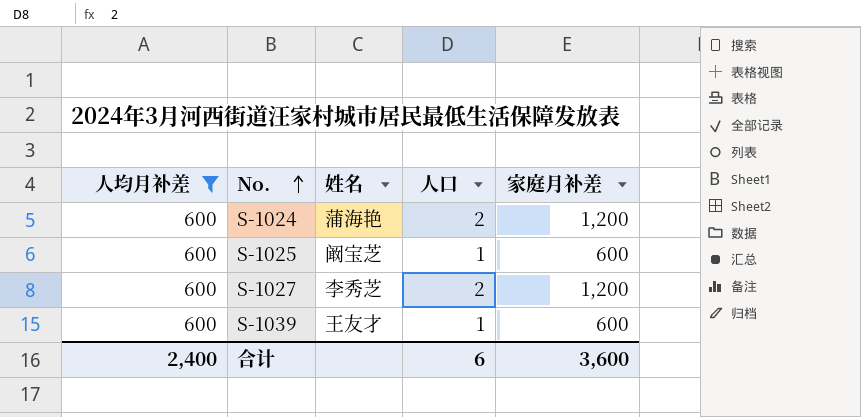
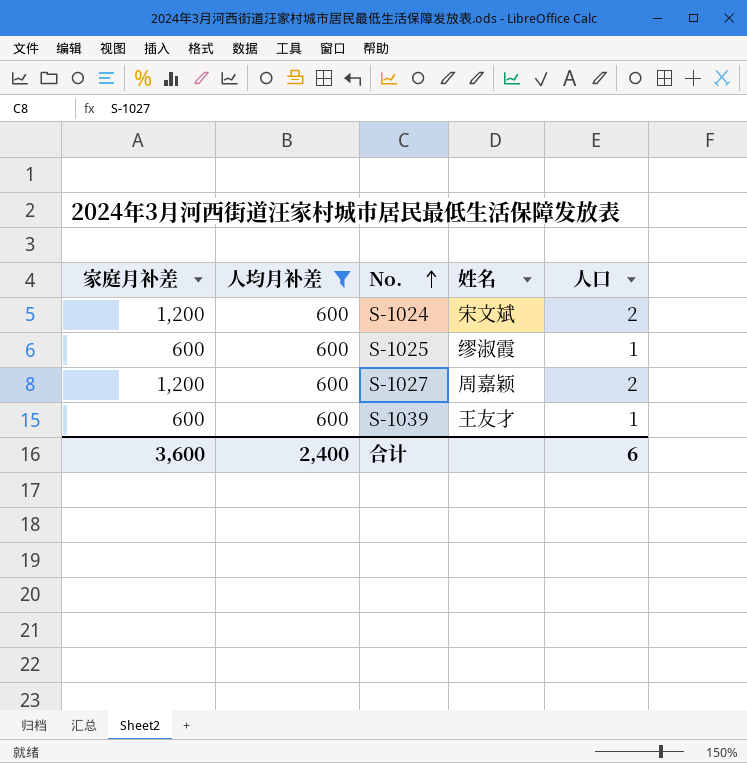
column 家庭月补差 | position: 5 -> 1
S-1024 | 姓名: 蒲海艳 -> 宋文斌
S-1025 | 姓名: 阚宝芝 -> 缪淑霞
S-1027 | 姓名: 李秀芝 -> 周嘉颖

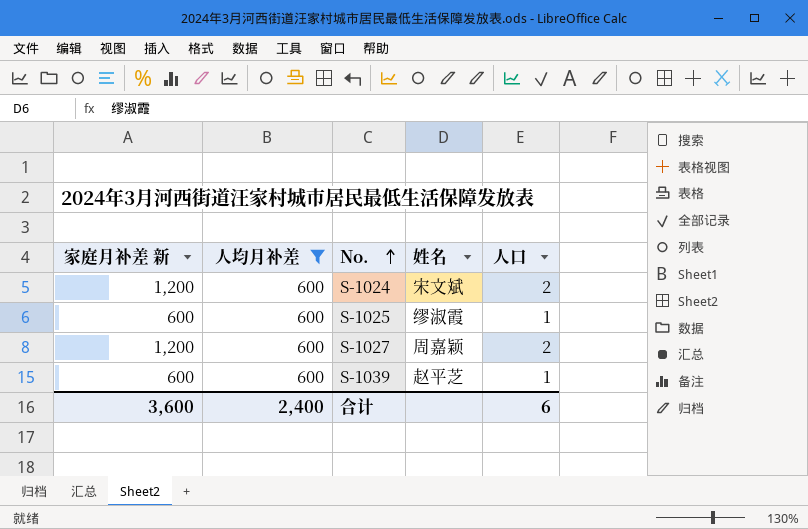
column name: 家庭月补差 -> 家庭月补差 新
S-1039 | 姓名: 王友才 -> 赵平芝

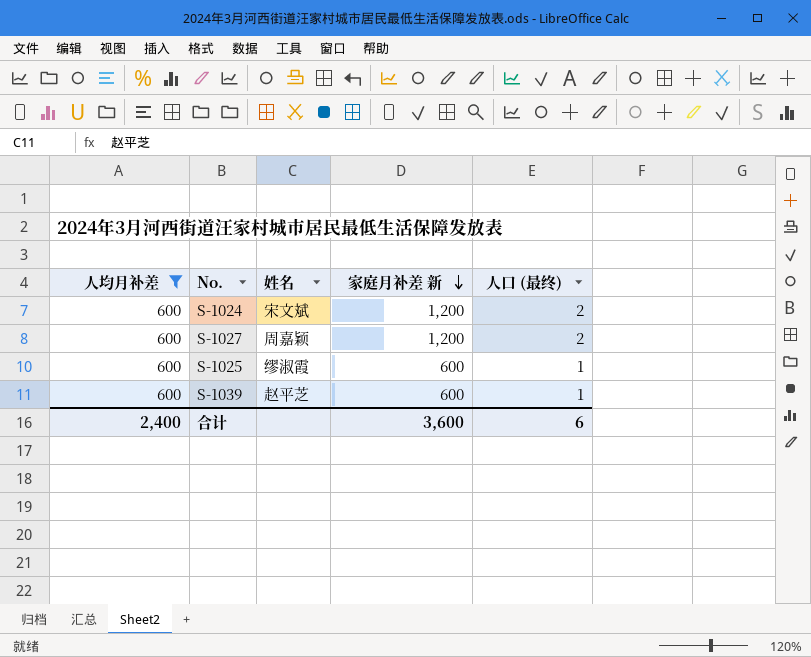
row order: No. ascending -> 家庭月补差 新 descending
column 家庭月补差 新 | position: 1 -> 4
column name: 人口 -> 人口 (最终)

